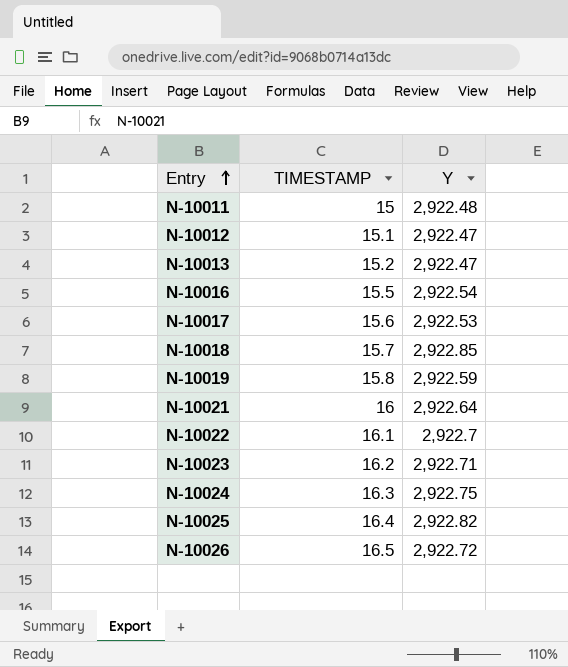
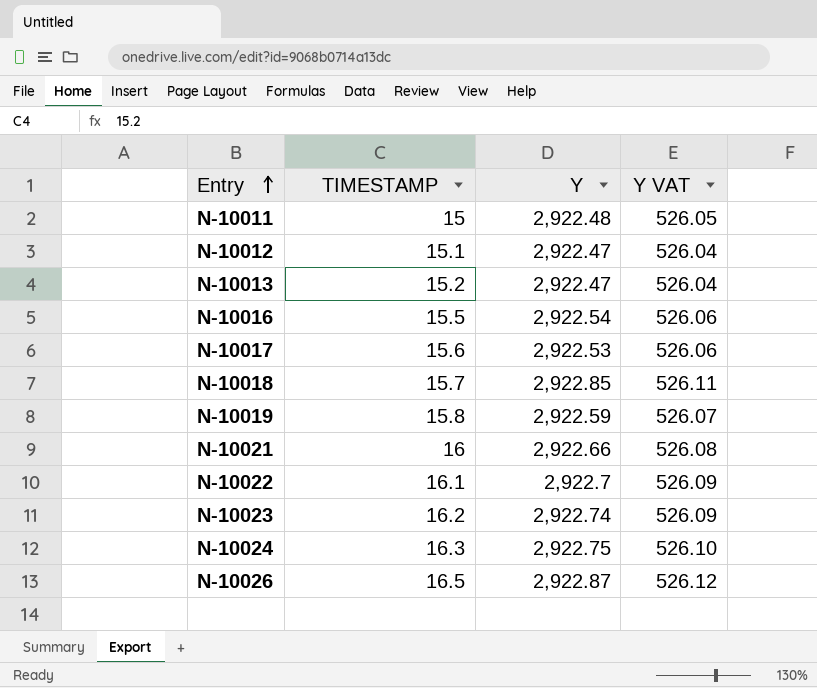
column Y VAT | formula: none -> [Y] * 0.18
row N-10025: 16.4 | 2,922.82 -> none
N-10021 | Y: 2,922.64 -> 2,922.66
N-10023 | Y: 2,922.71 -> 2,922.74
N-10026 | Y: 2,922.72 -> 2,922.87

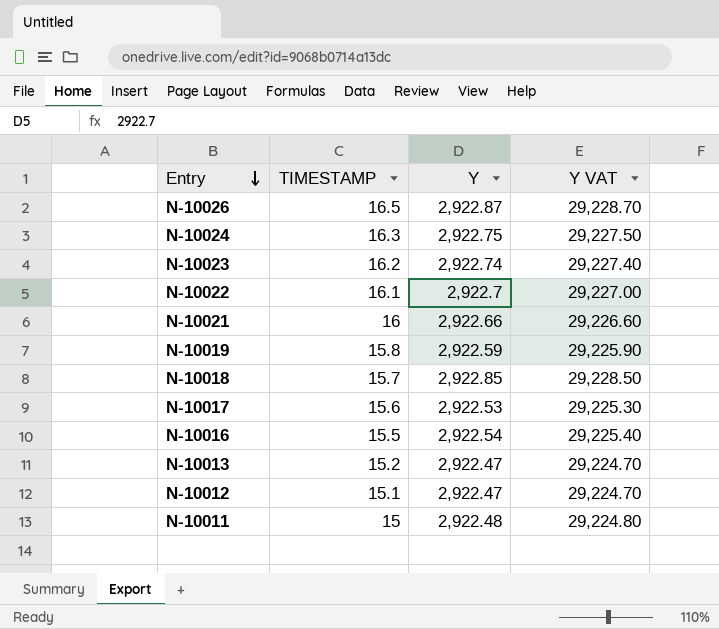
row order: Entry ascending -> Entry descending
column Y VAT | formula: [Y] * 0.18 -> [Y] * 10

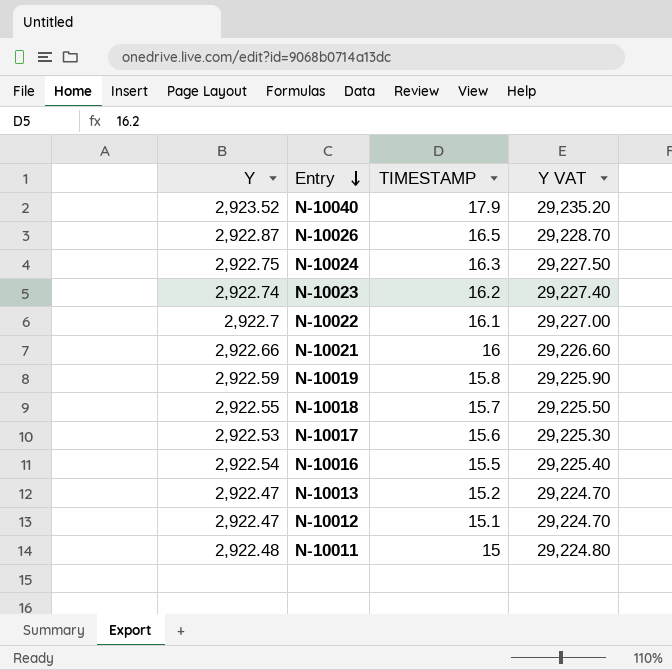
column Y | position: 3 -> 1
row N-10040: none -> 2,923.52 | 17.9 | 29,235.20
N-10018 | Y: 2,922.85 -> 2,922.55
N-10018 | Y VAT: 29,228.50 -> 29,225.50

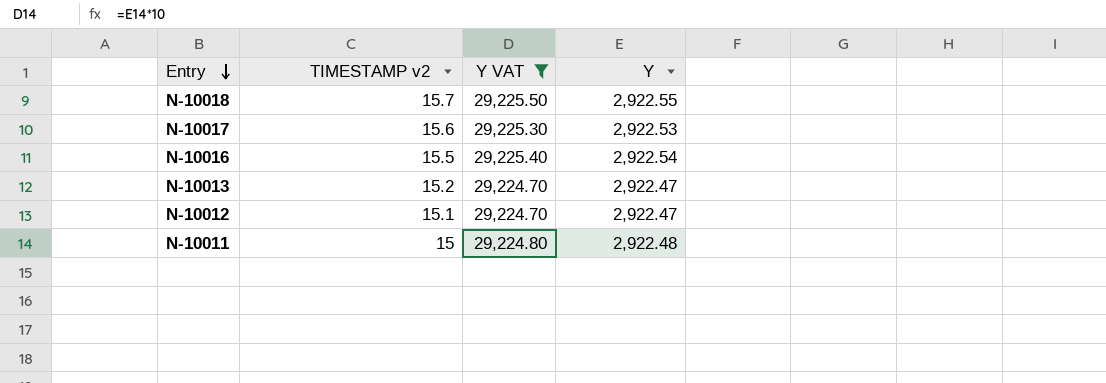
filter: none -> Y VAT <= 29,225.50
column name: TIMESTAMP -> TIMESTAMP v2
column Y | position: 1 -> 4

